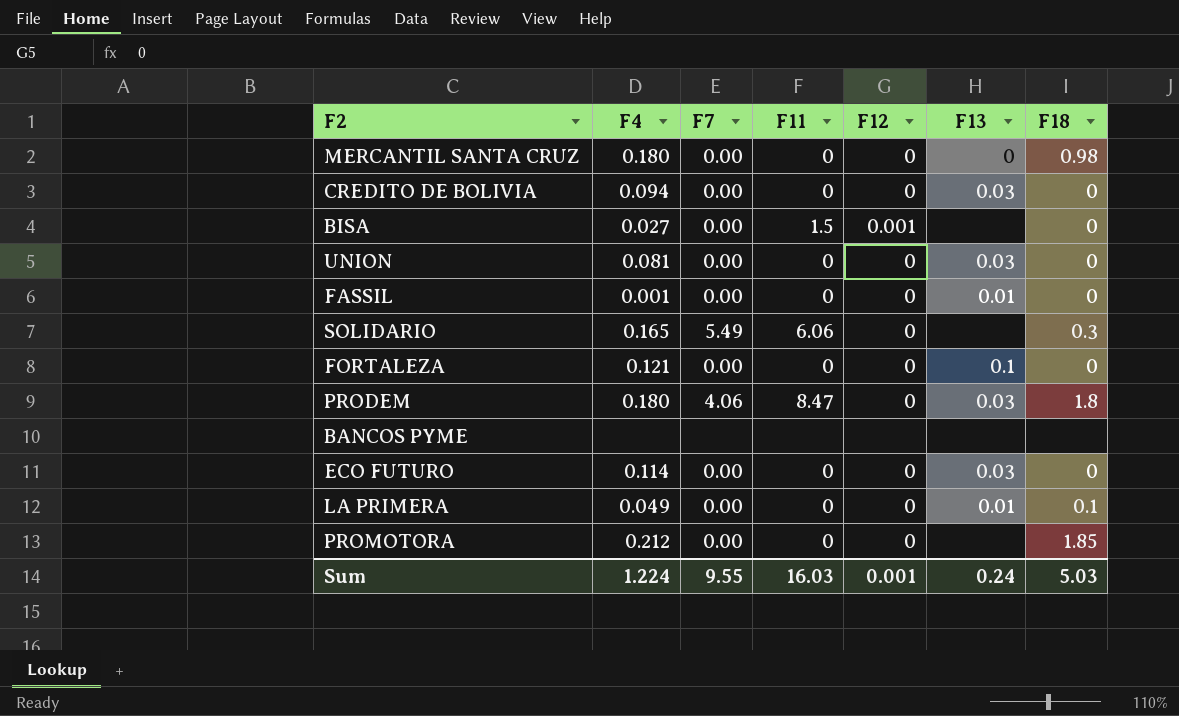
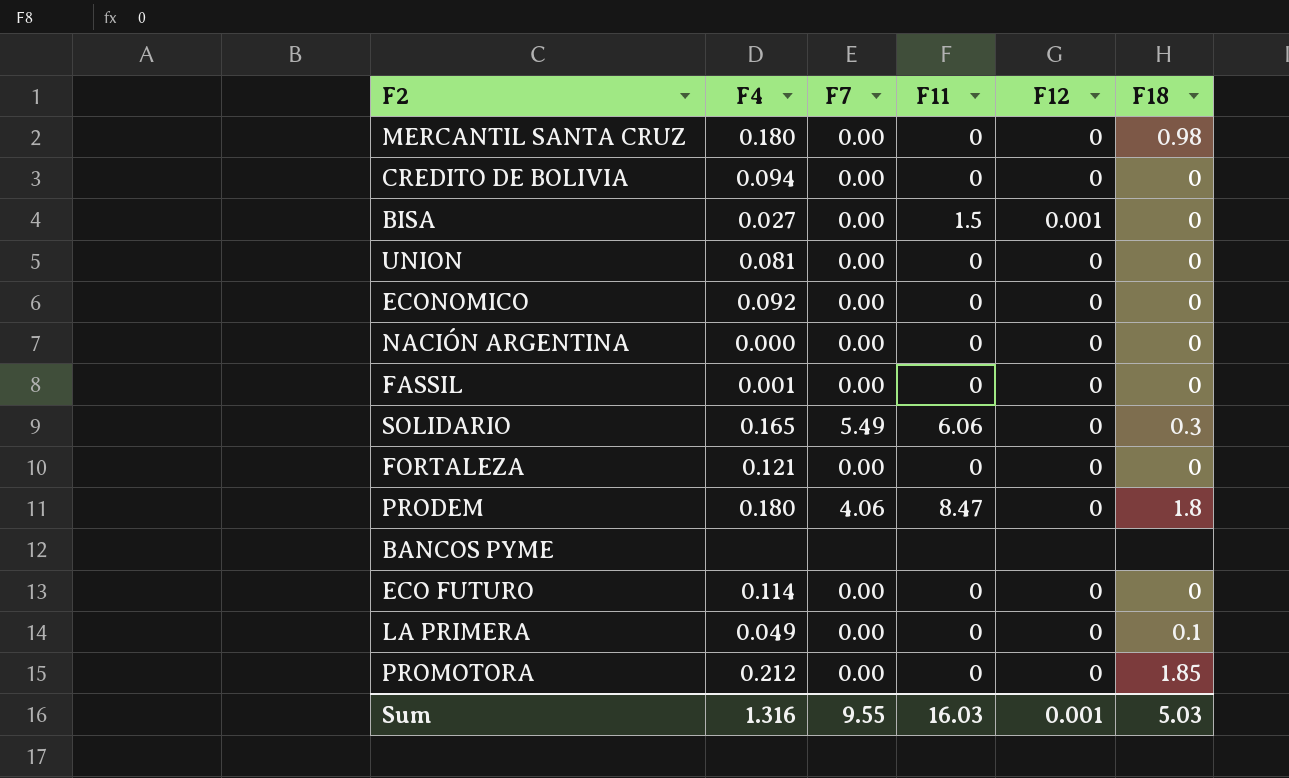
column F13 | position: 6 -> none
row ECONOMICO: none -> 0.092 | 0.00 | 0 | 0 | 0
row NACIÓN ARGENTINA: none -> 0.000 | 0.00 | 0 | 0 | 0
Sum | F4: 1.224 -> 1.316

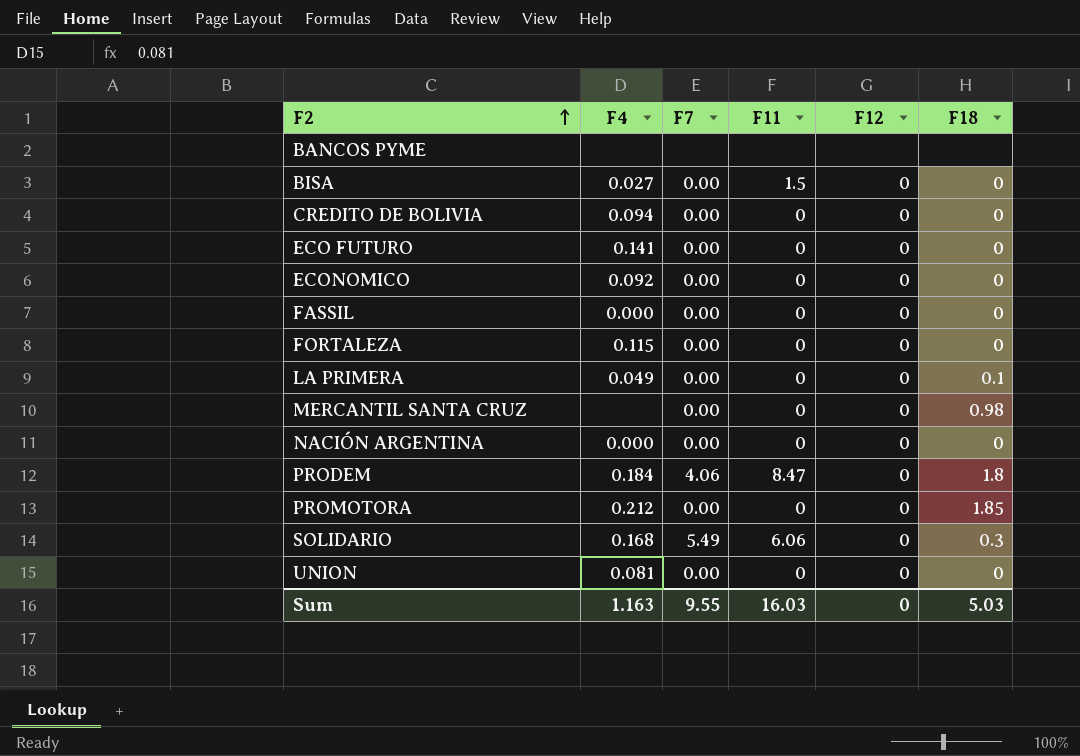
row order: none -> F2 ascending
BISA | F12: 0.001 -> 0
ECO FUTURO | F4: 0.114 -> 0.141
FASSIL | F4: 0.001 -> 0.000
FORTALEZA | F4: 0.121 -> 0.115
MERCANTIL SANTA CRUZ | F4: 0.180 -> none
PRODEM | F4: 0.180 -> 0.184
SOLIDARIO | F4: 0.165 -> 0.168
Sum | F4: 1.316 -> 1.163
Sum | F12: 0.001 -> 0

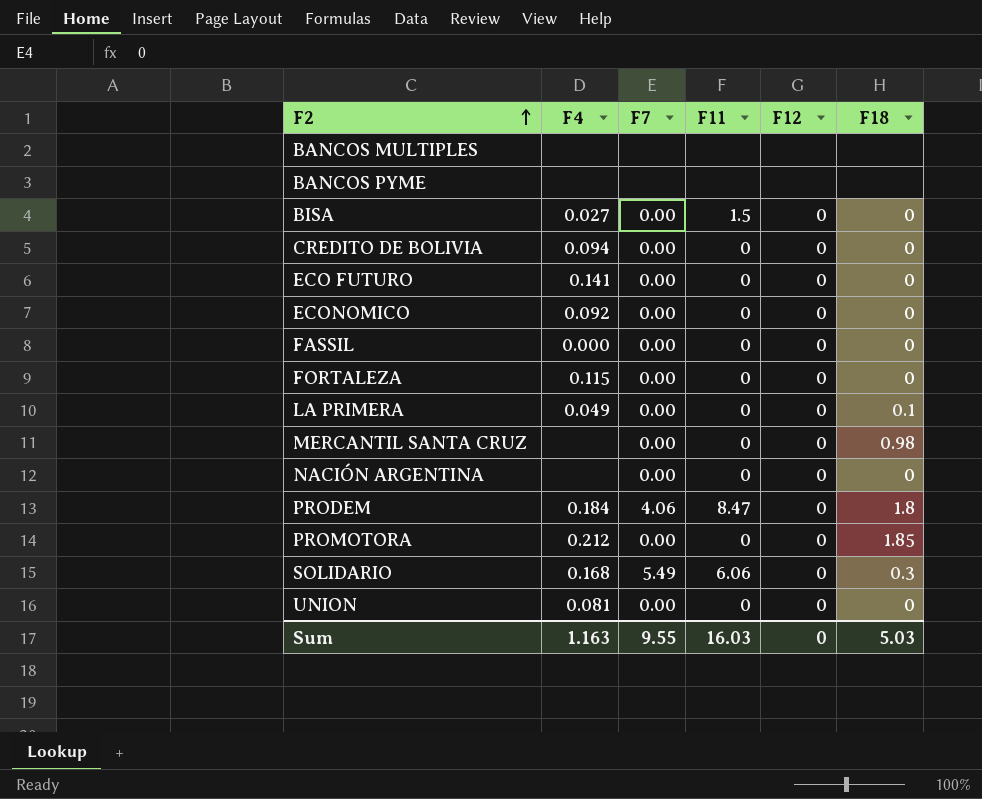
row BANCOS MULTIPLES: none -> none | none | none | none | none
NACIÓN ARGENTINA | F4: 0.000 -> none

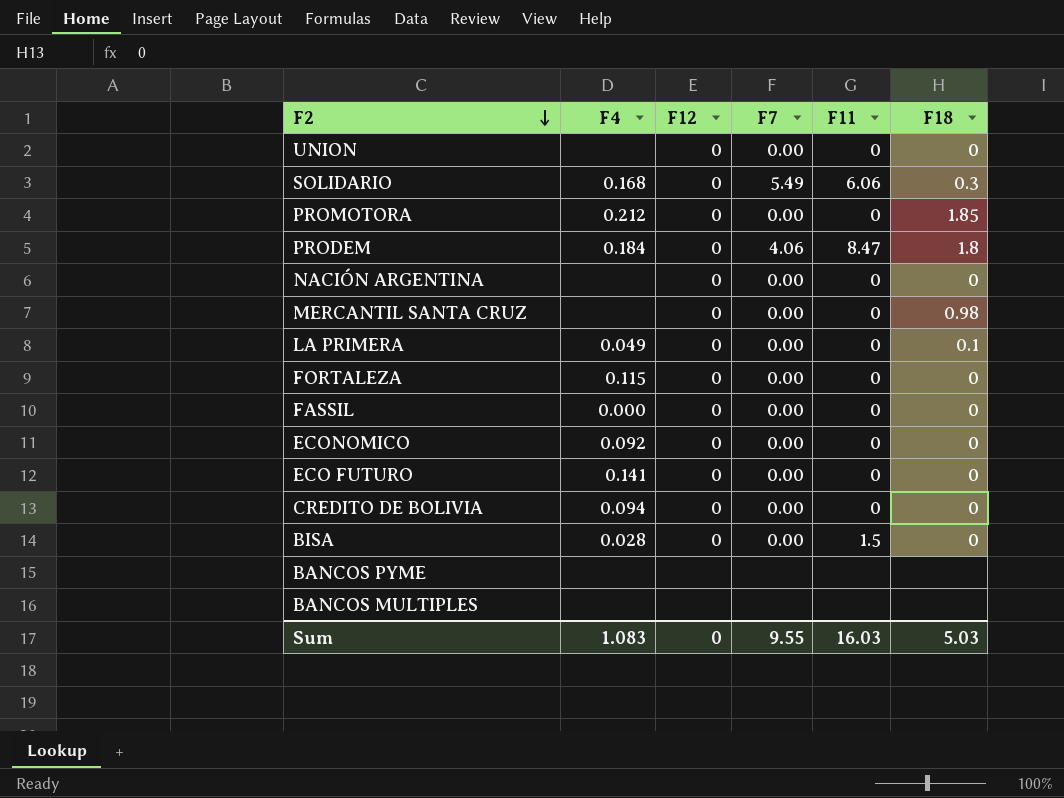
row order: F2 ascending -> F2 descending
column F12 | position: 5 -> 3
UNION | F4: 0.081 -> none
BISA | F4: 0.027 -> 0.028
Sum | F4: 1.163 -> 1.083

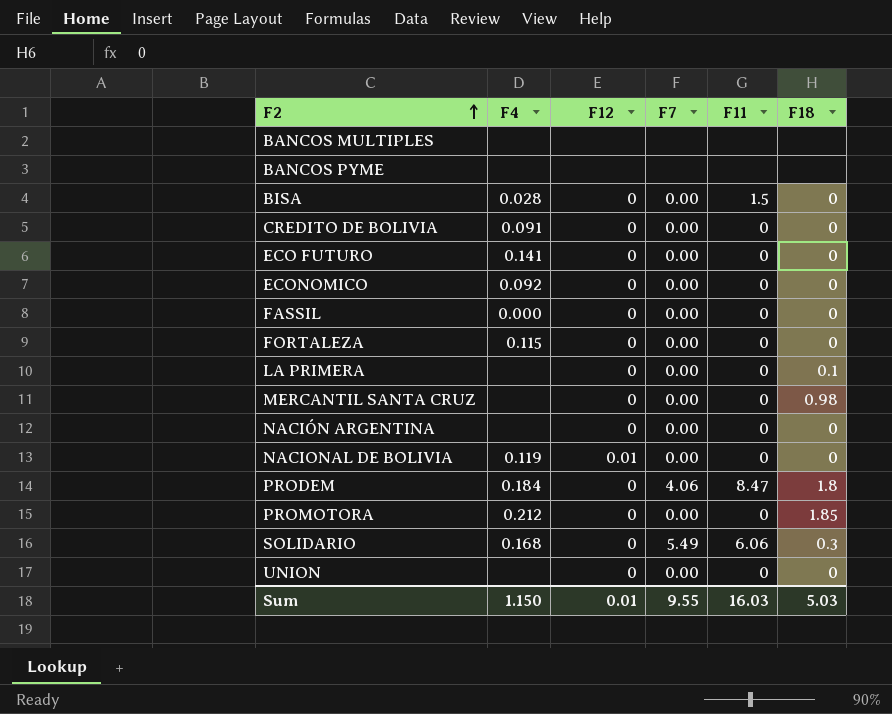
row order: F2 descending -> F2 ascending
CREDITO DE BOLIVIA | F4: 0.094 -> 0.091
LA PRIMERA | F4: 0.049 -> none
row NACIONAL DE BOLIVIA: none -> 0.119 | 0.01 | 0.00 | 0 | 0
Sum | F4: 1.083 -> 1.150
Sum | F12: 0 -> 0.01

